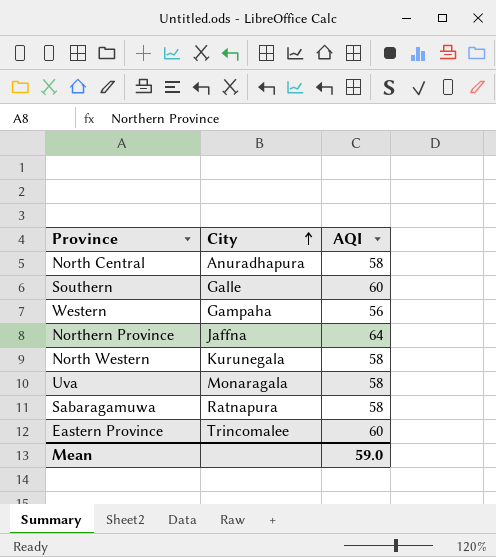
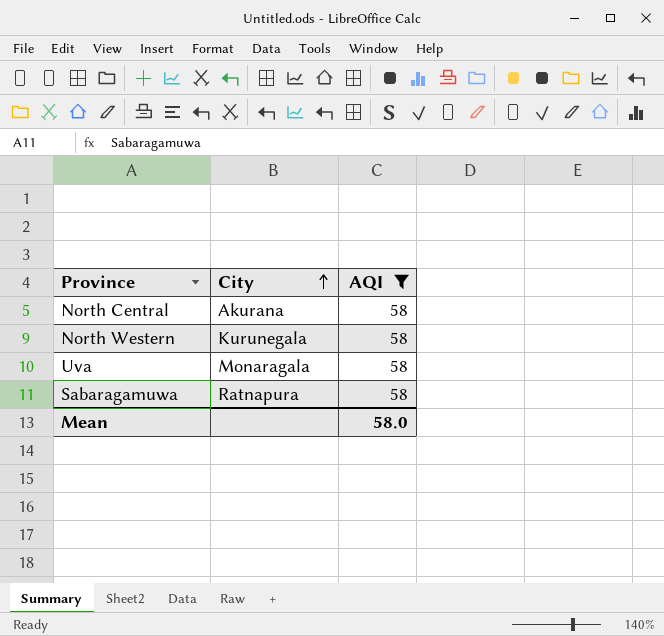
filter: none -> AQI = 58
North Central | City: Anuradhapura -> Akurana
Mean | AQI: 59.0 -> 58.0

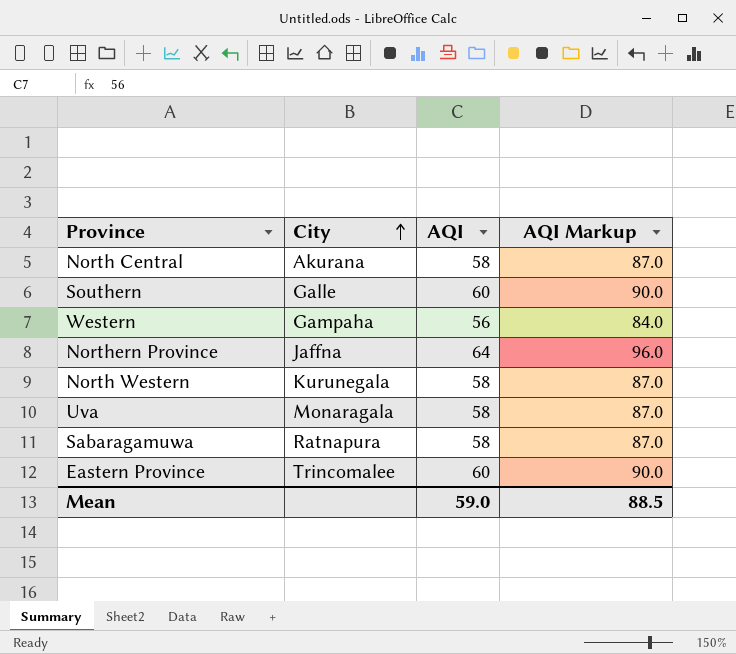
filter: AQI = 58 -> none
column AQI Markup | formula: none -> [AQI] * 1.5
Mean | AQI: 58.0 -> 59.0

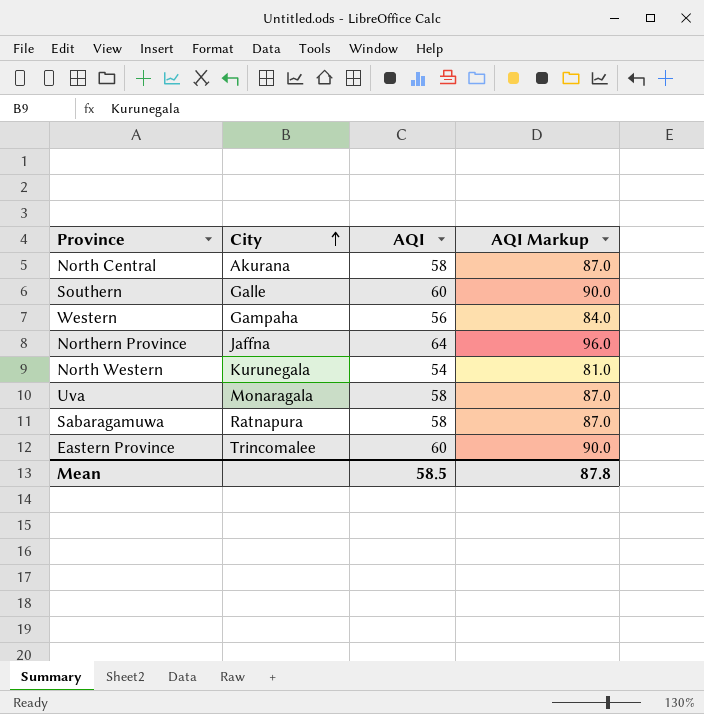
North Western | AQI: 58 -> 54
North Western | AQI Markup: 87.0 -> 81.0
Mean | AQI: 59.0 -> 58.5
Mean | AQI Markup: 88.5 -> 87.8

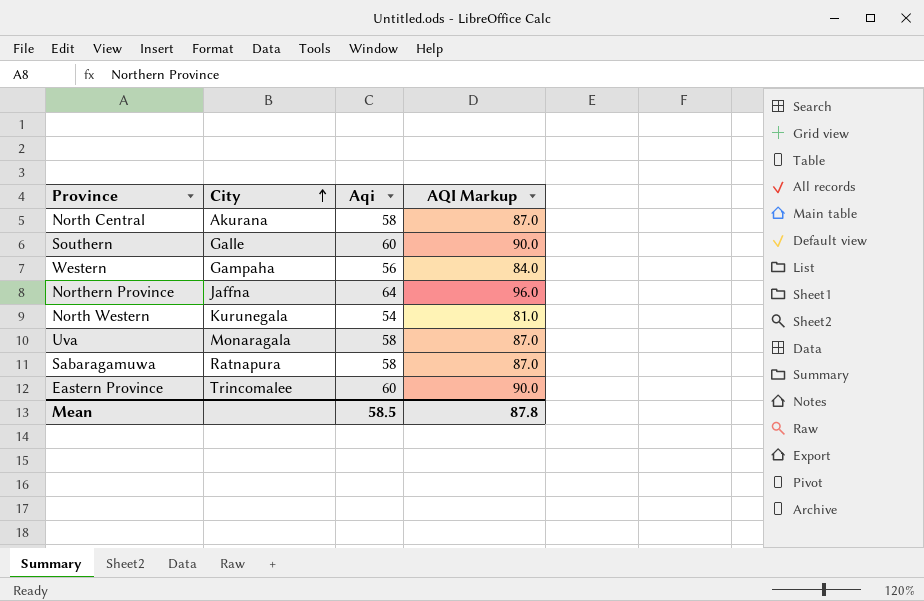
column name: AQI -> Aqi

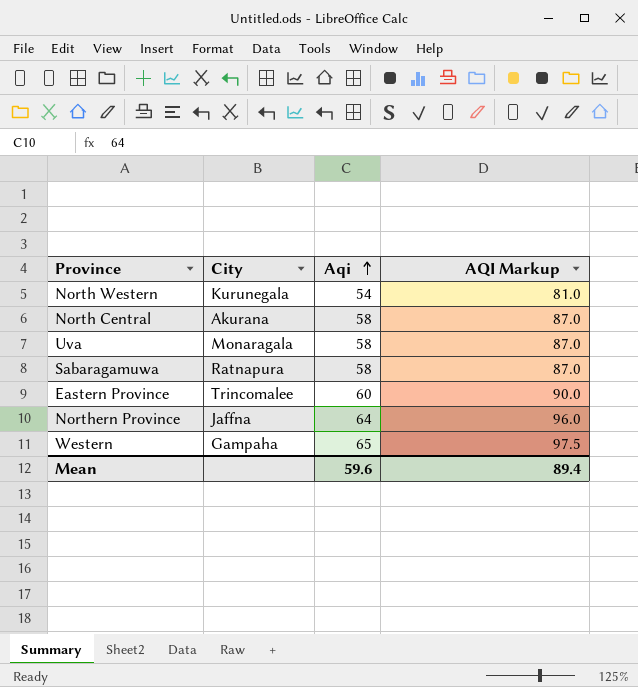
row order: City ascending -> Aqi ascending
row Southern: Galle | 60 | 90.0 -> none
Western | Aqi: 56 -> 65
Western | AQI Markup: 84.0 -> 97.5
Mean | Aqi: 58.5 -> 59.6
Mean | AQI Markup: 87.8 -> 89.4

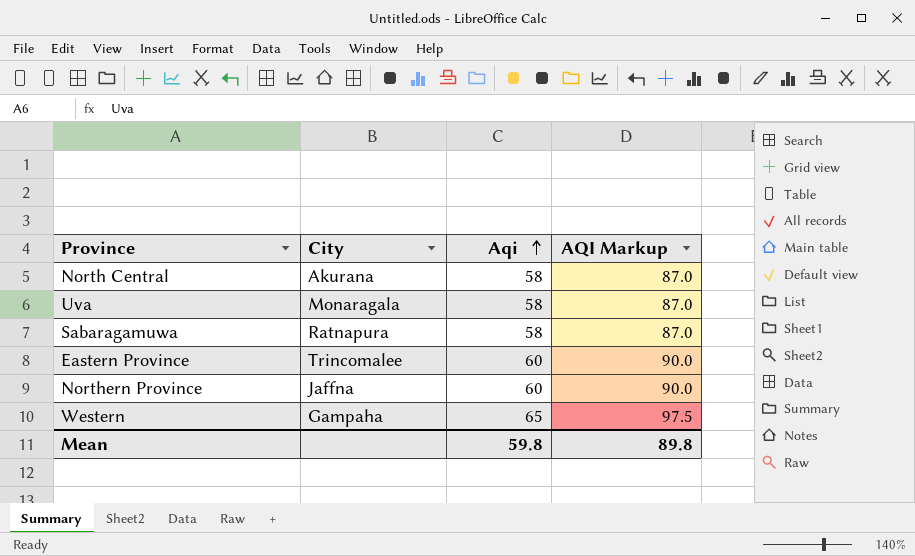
row North Western: Kurunegala | 54 | 81.0 -> none
Northern Province | Aqi: 64 -> 60
Northern Province | AQI Markup: 96.0 -> 90.0
Mean | Aqi: 59.6 -> 59.8
Mean | AQI Markup: 89.4 -> 89.8

